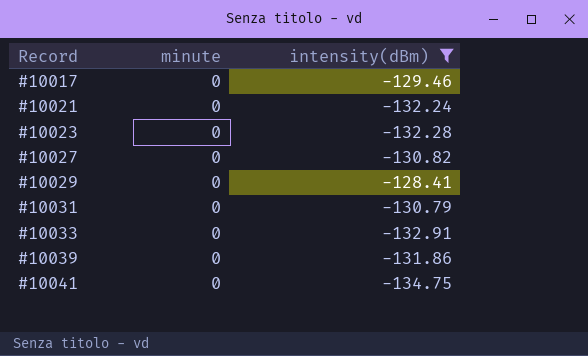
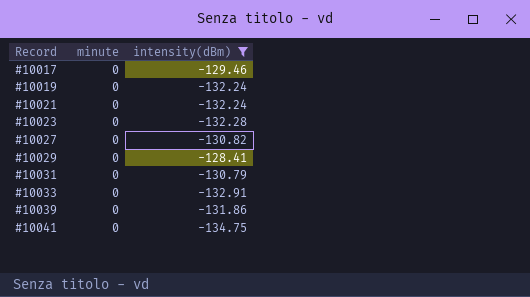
row #10019: none -> 0 | -132.24

